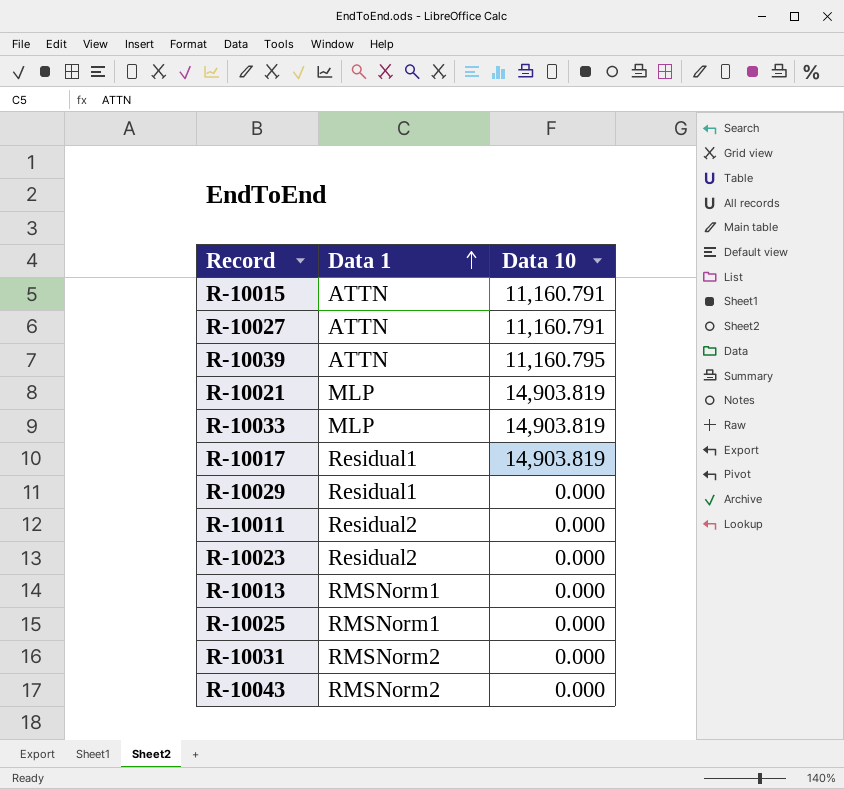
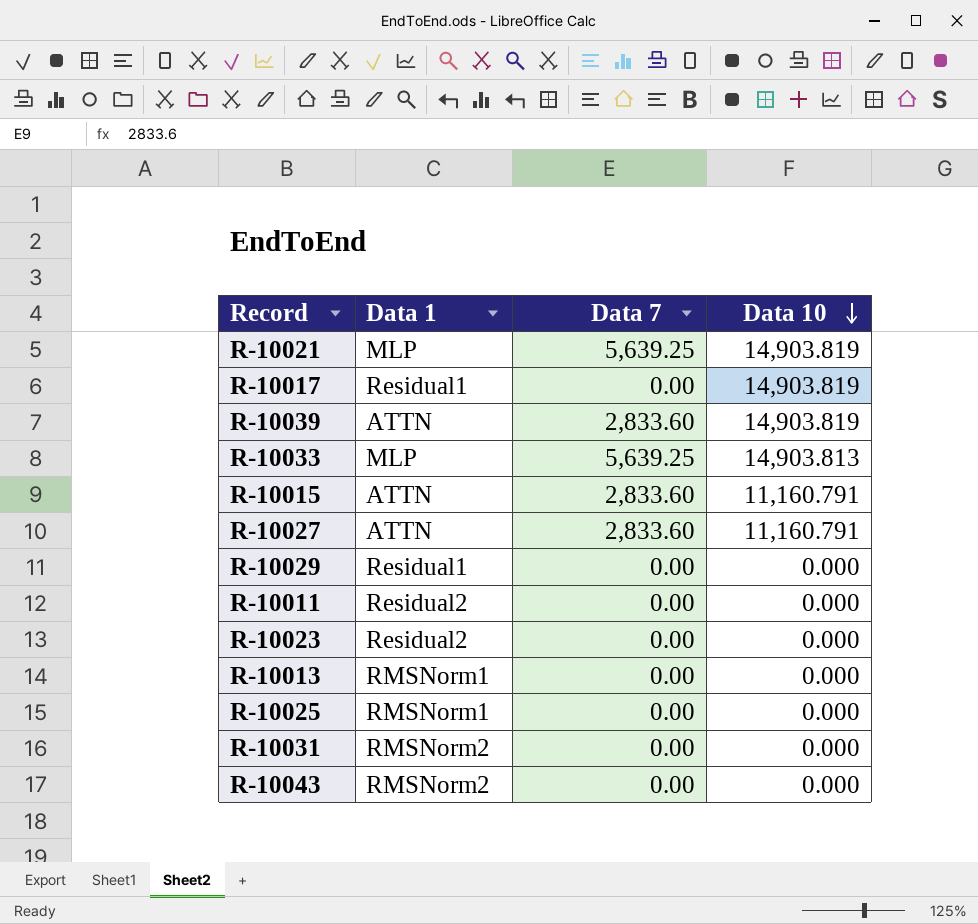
row order: Data 1 ascending -> Data 10 descending
column Data 7 | position: none -> 3
R-10039 | Data 10: 11,160.795 -> 14,903.819
R-10033 | Data 10: 14,903.819 -> 14,903.813

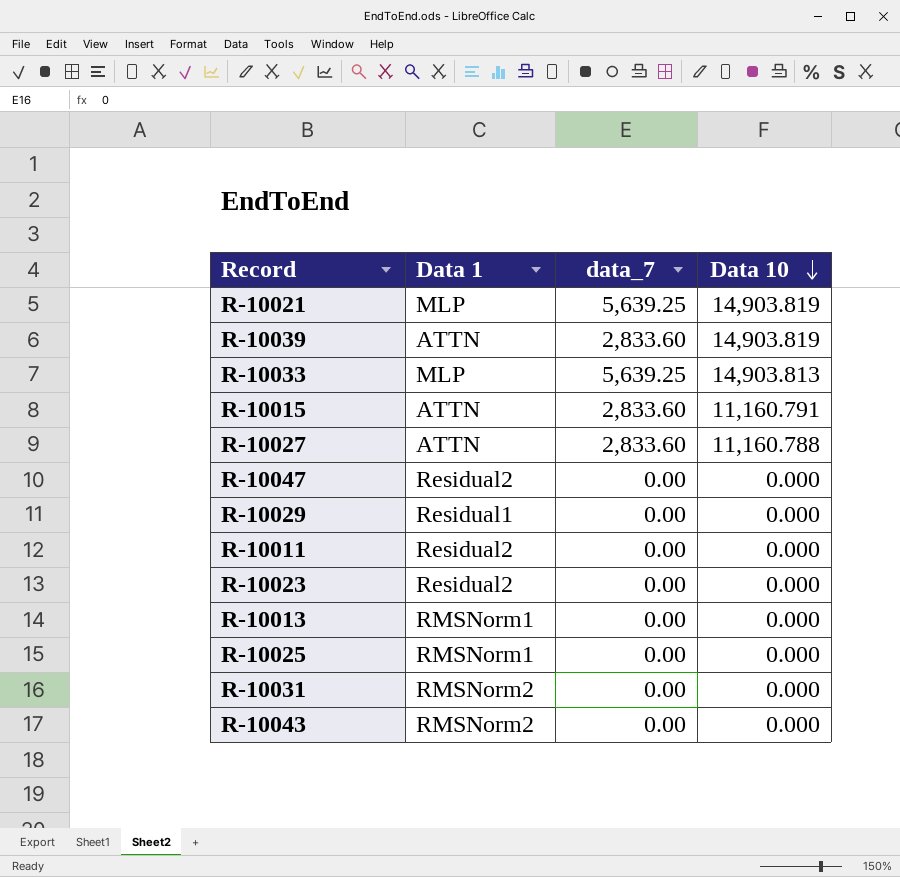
column name: Data 7 -> data_7
row R-10017: Residual1 | 0.00 | 14,903.819 -> none
R-10027 | Data 10: 11,160.791 -> 11,160.788
row R-10047: none -> Residual2 | 0.00 | 0.000

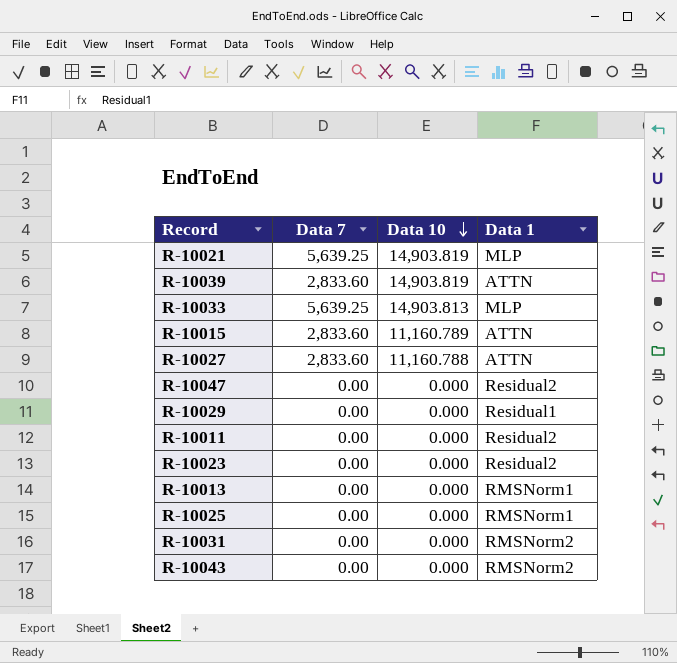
column name: data_7 -> Data 7
column Data 1 | position: 2 -> 4
R-10015 | Data 10: 11,160.791 -> 11,160.789

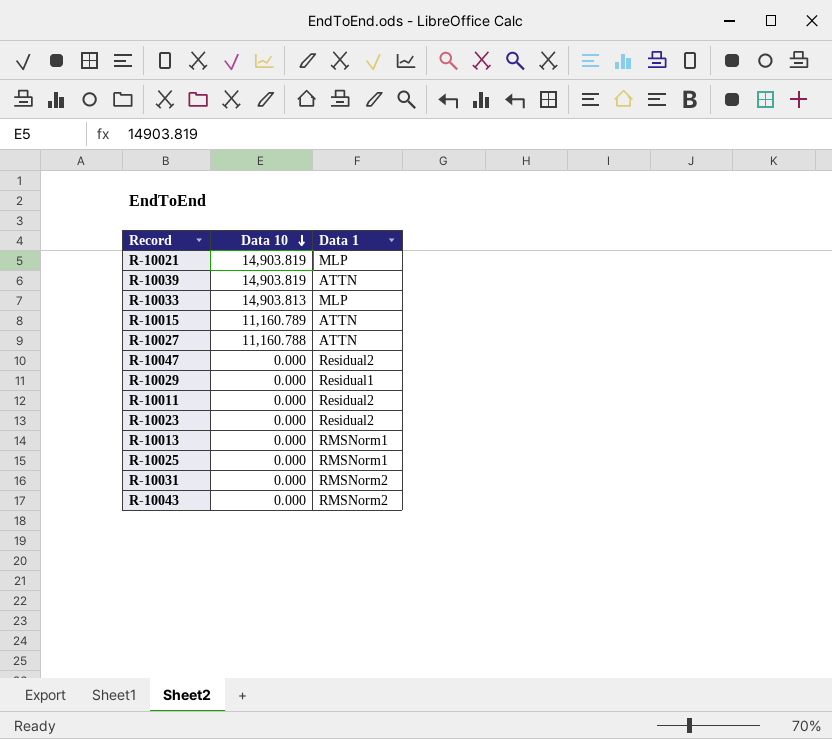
column Data 7 | position: 2 -> none

